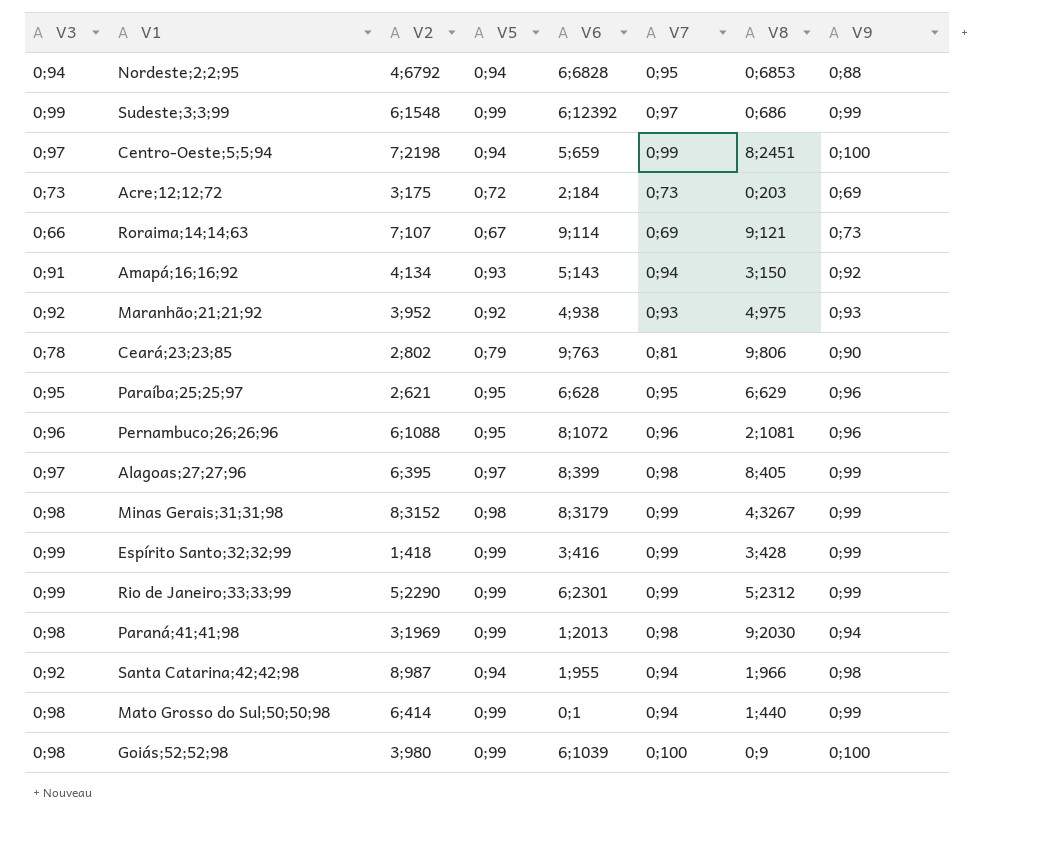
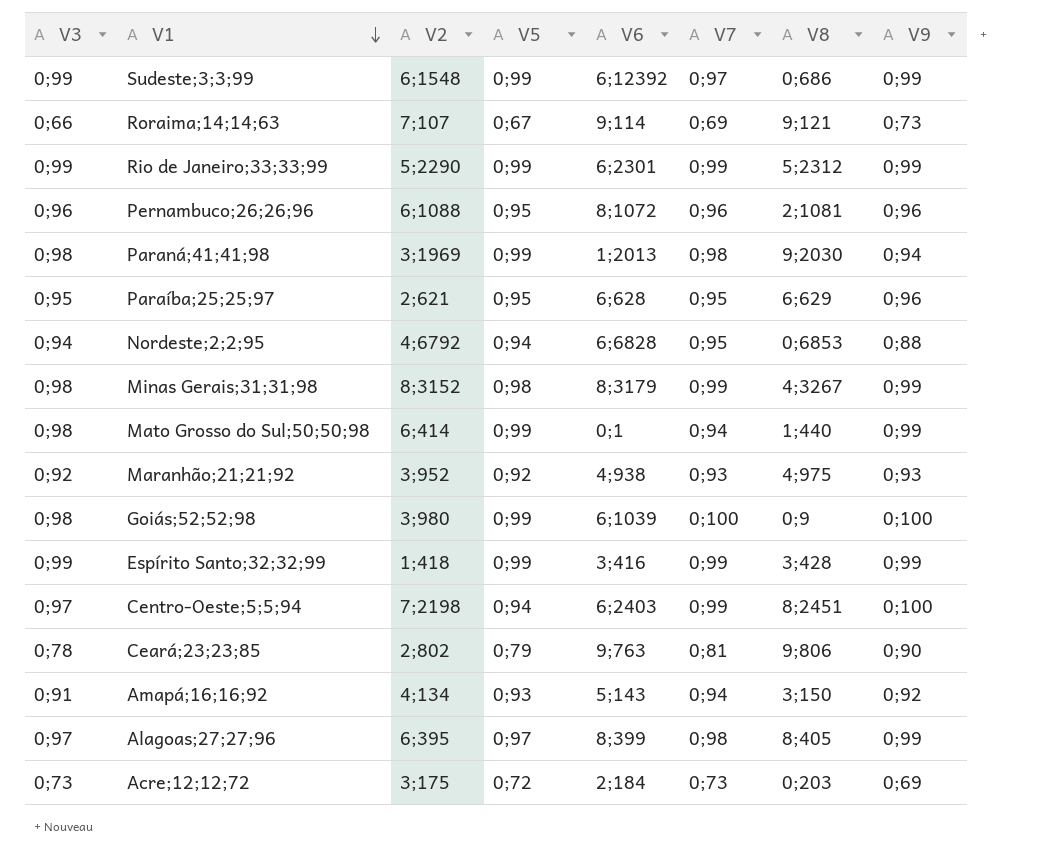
row order: none -> V1 descending
row Santa Catarina;42;42;98: 0;92 | 8;987 | 0;94 | 1;955 | 0;94 | 1;966 | 0;98 -> none
Centro-Oeste;5;5;94 | V6: 5;659 -> 6;2403

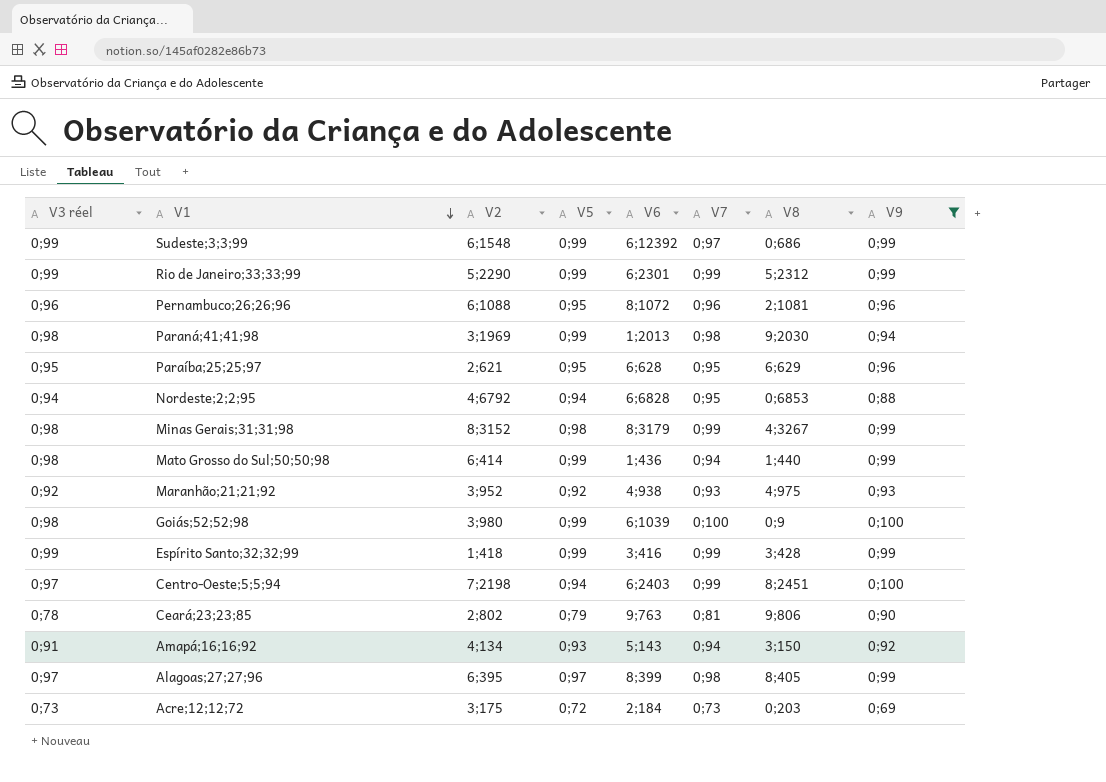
filter: none -> V9 != 0;73
column name: V3 -> V3 réel
Mato Grosso do Sul;50;50;98 | V6: 0;1 -> 1;436

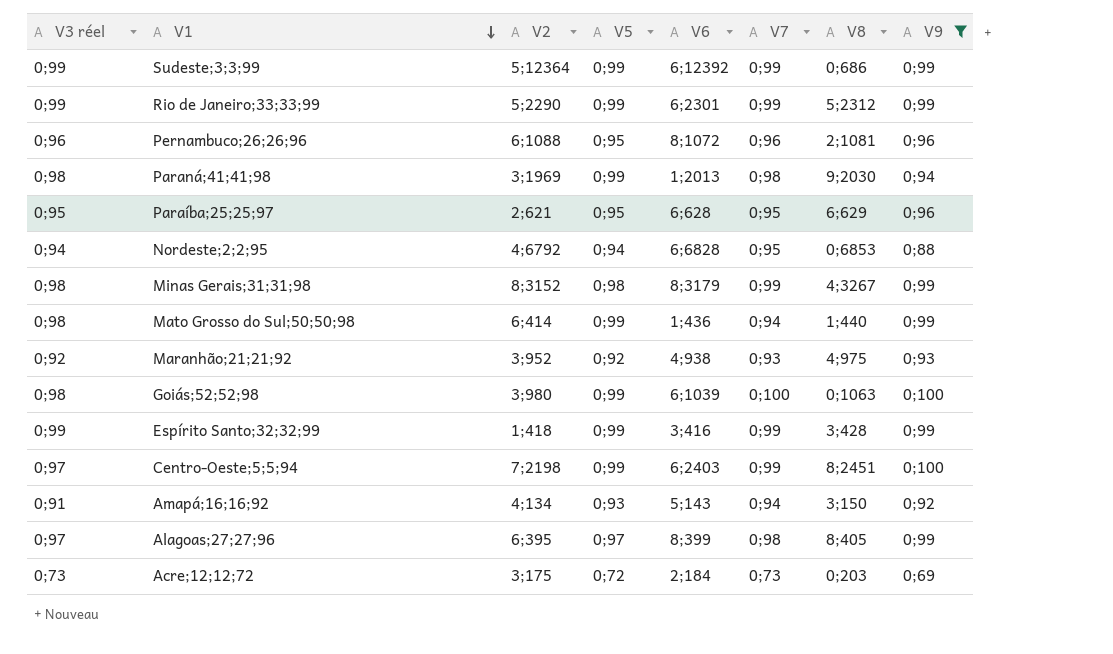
row Ceará;23;23;85: 0;78 | 2;802 | 0;79 | 9;763 | 0;81 | 9;806 | 0;90 -> none
Sudeste;3;3;99 | V2: 6;1548 -> 5;12364
Sudeste;3;3;99 | V7: 0;97 -> 0;99
Goiás;52;52;98 | V8: 0;9 -> 0;1063
Centro-Oeste;5;5;94 | V5: 0;94 -> 0;99

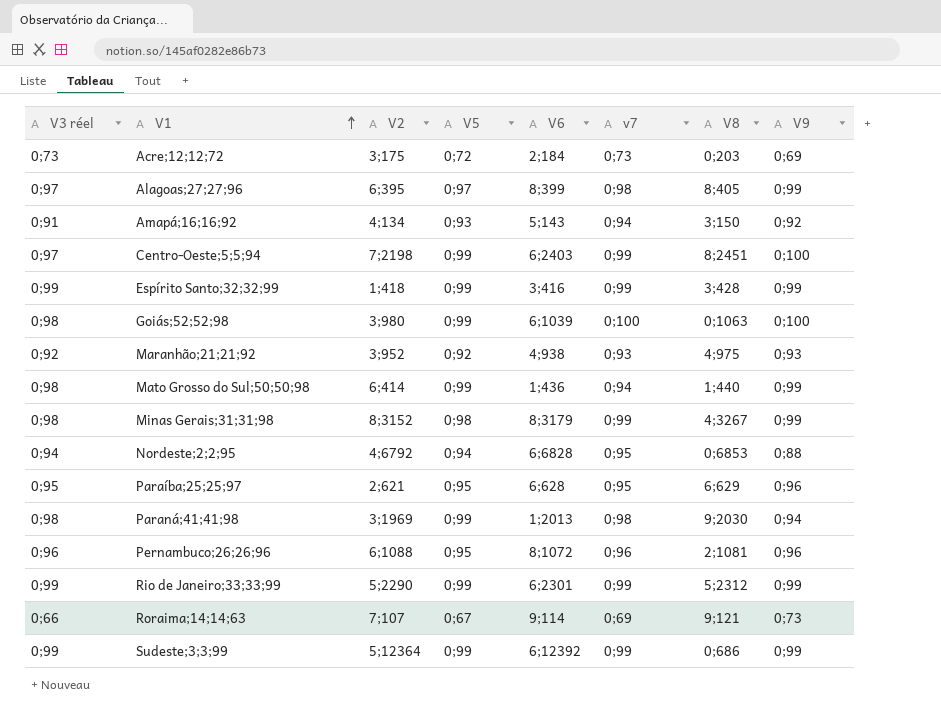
filter: V9 != 0;73 -> none
row order: V1 descending -> V1 ascending
column name: V7 -> v7

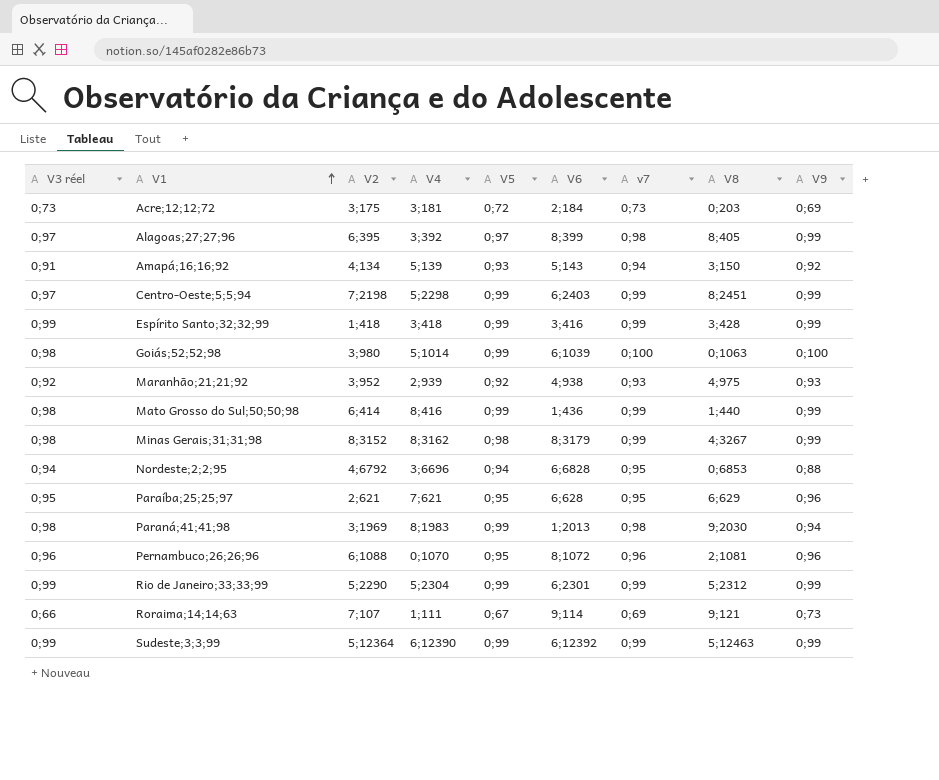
column V4 | position: none -> 4
Centro-Oeste;5;5;94 | V9: 0;100 -> 0;99
Mato Grosso do Sul;50;50;98 | v7: 0;94 -> 0;99
Sudeste;3;3;99 | V8: 0;686 -> 5;12463

